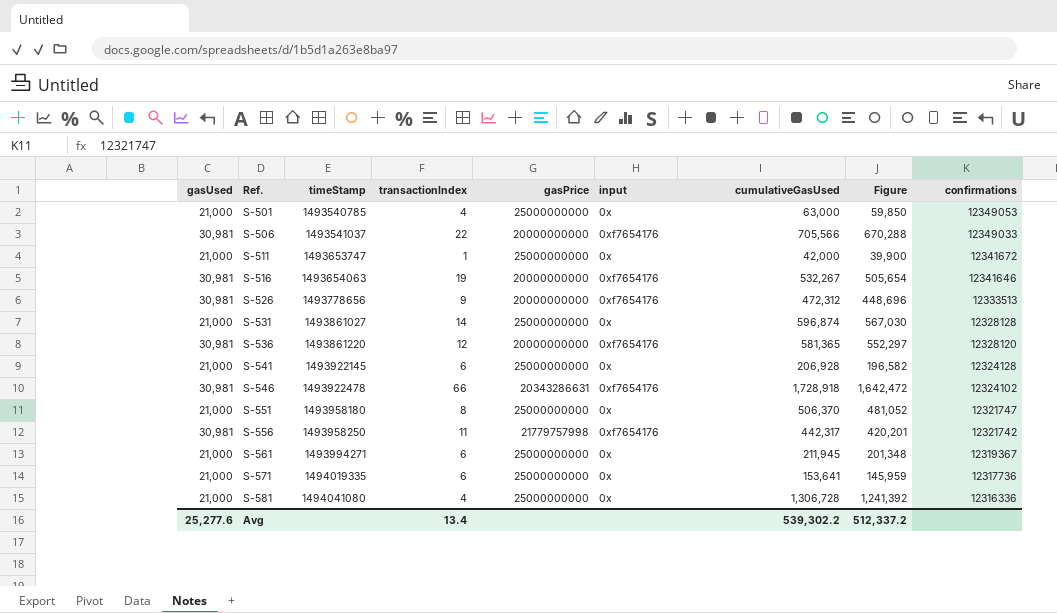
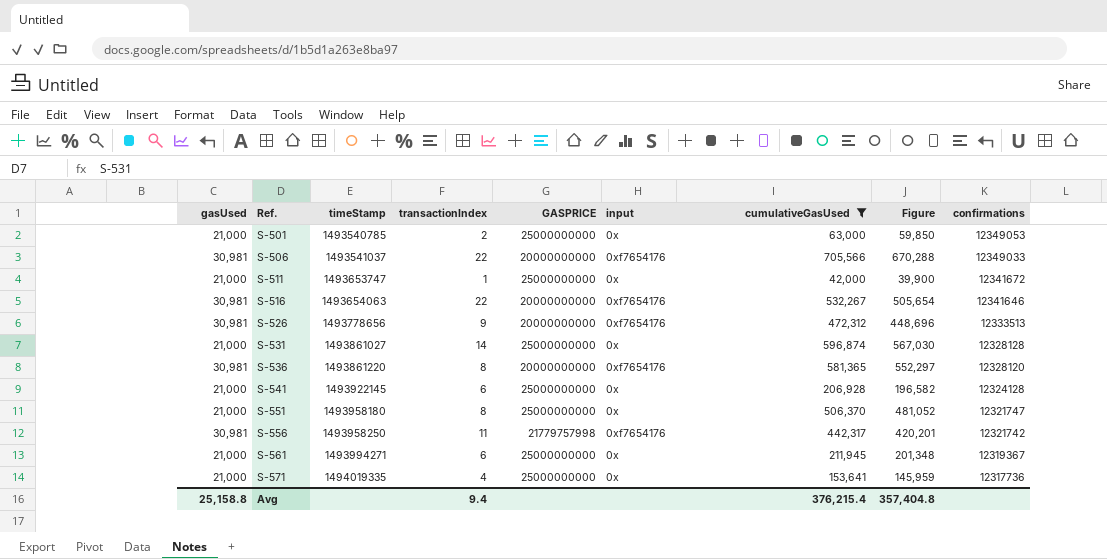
filter: none -> cumulativeGasUsed <= 705,566
column name: gasPrice -> GASPRICE
S-501 | transactionIndex: 4 -> 2
S-516 | transactionIndex: 19 -> 22
S-536 | transactionIndex: 12 -> 8
S-571 | transactionIndex: 6 -> 4
Avg | gasUsed: 25,277.6 -> 25,158.8
Avg | transactionIndex: 13.4 -> 9.4
Avg | cumulativeGasUsed: 539,302.2 -> 376,215.4
Avg | Figure: 512,337.2 -> 357,404.8

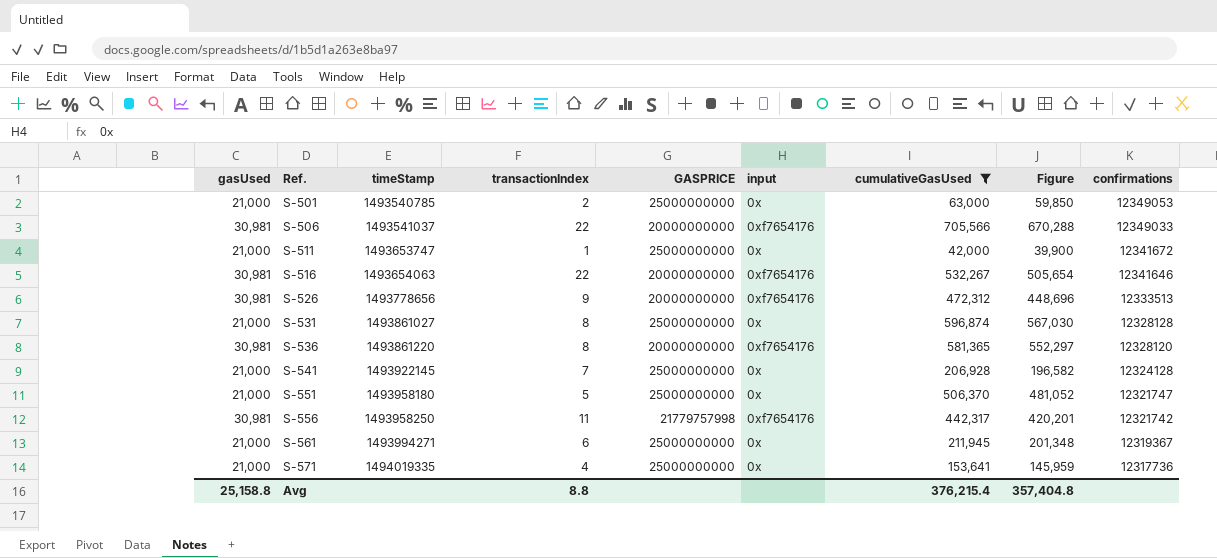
S-531 | transactionIndex: 14 -> 8
S-541 | transactionIndex: 6 -> 7
S-551 | transactionIndex: 8 -> 5
Avg | transactionIndex: 9.4 -> 8.8

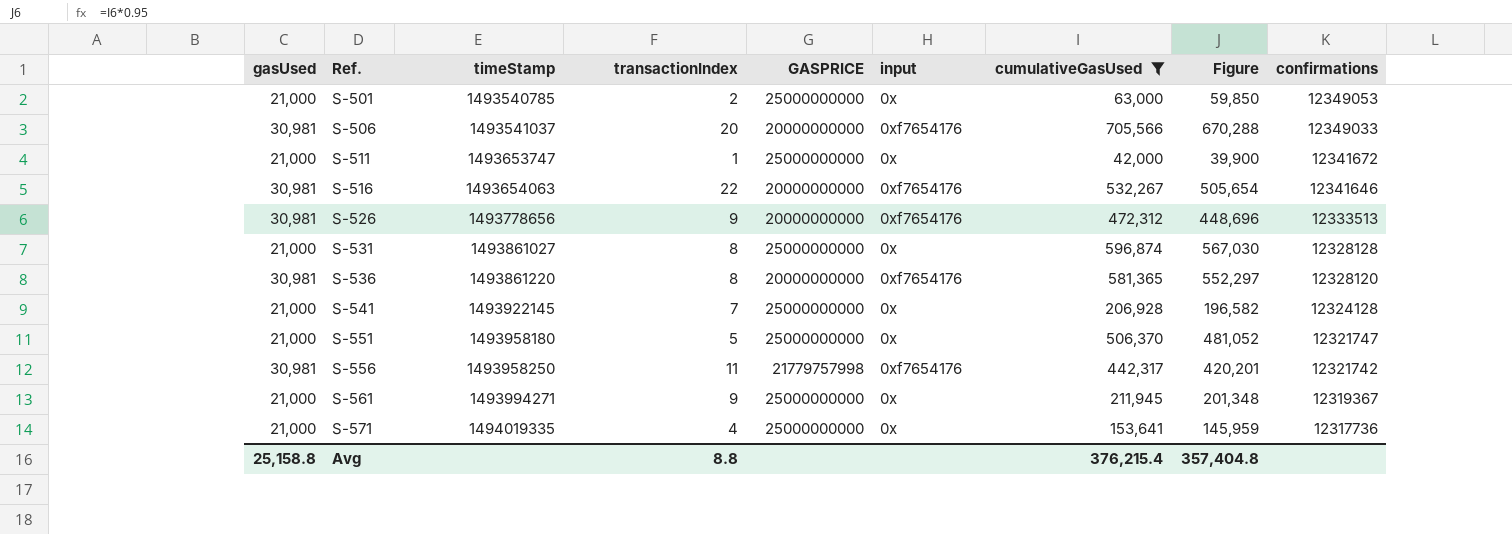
S-506 | transactionIndex: 22 -> 20
S-561 | transactionIndex: 6 -> 9

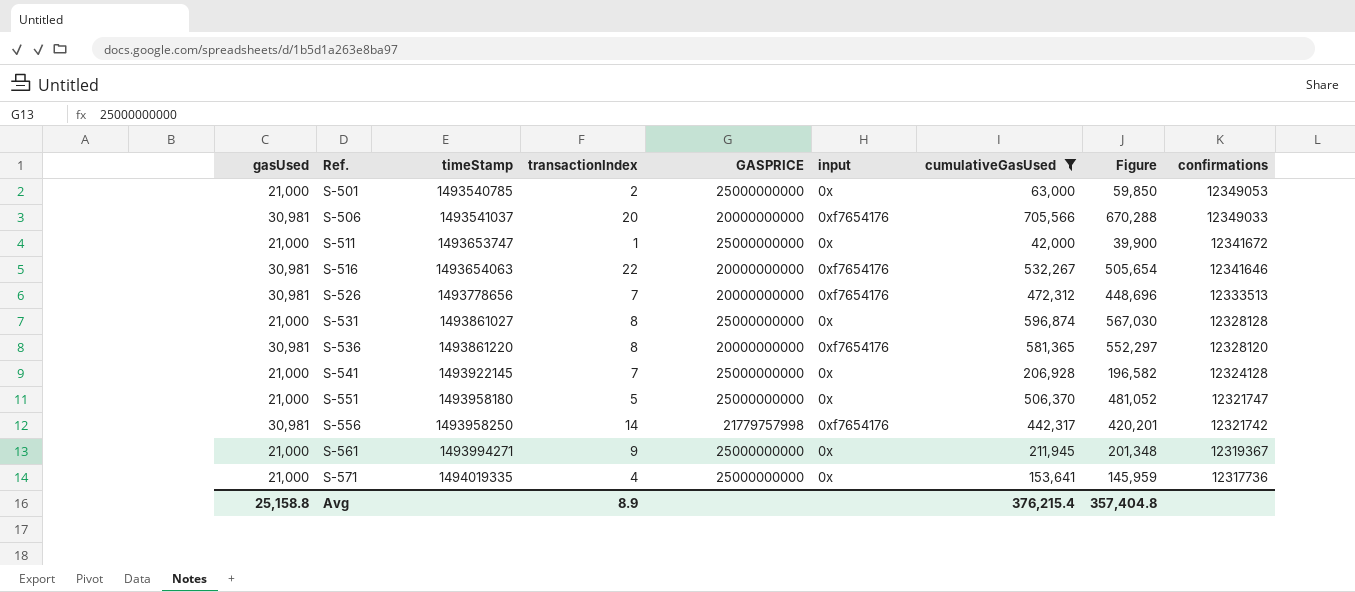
S-526 | transactionIndex: 9 -> 7
S-556 | transactionIndex: 11 -> 14
Avg | transactionIndex: 8.8 -> 8.9

